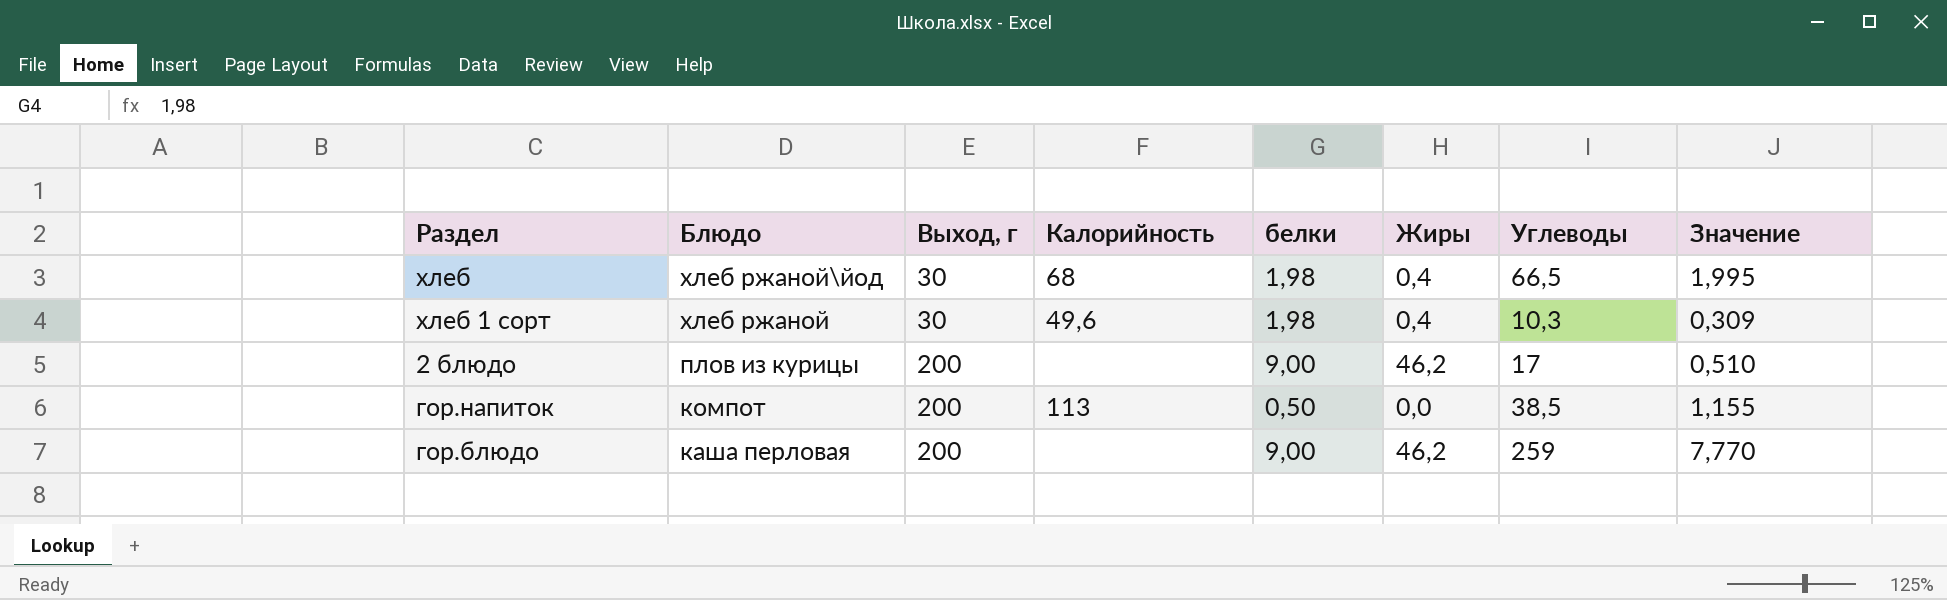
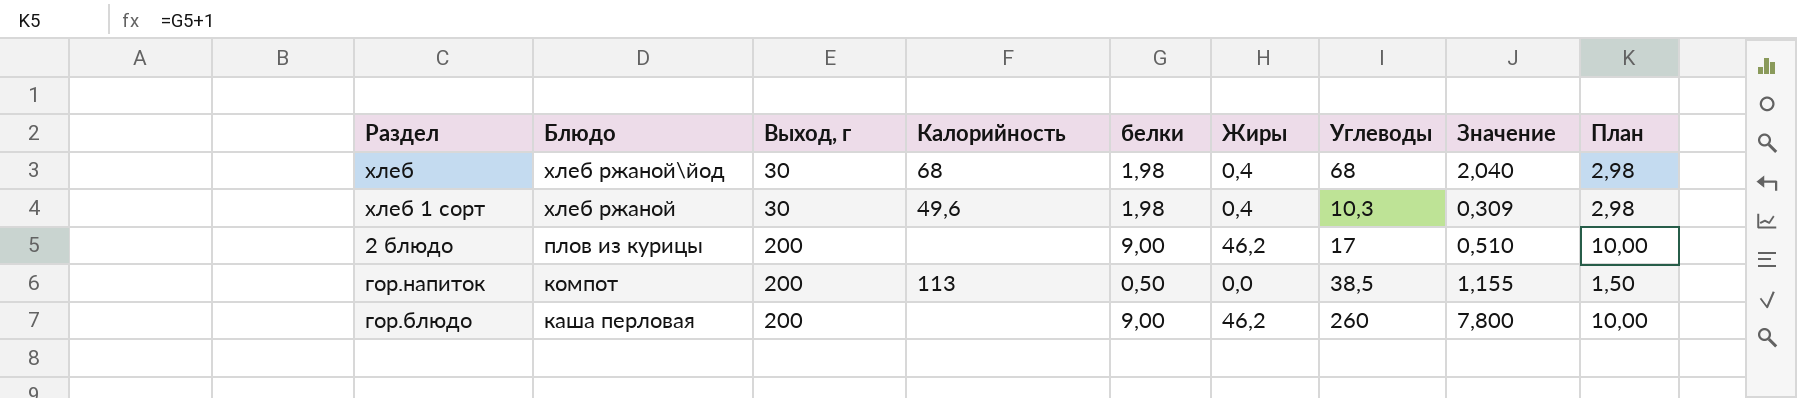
column План | formula: none -> [белки] + 1
хлеб | Углеводы: 66,5 -> 68
хлеб | Значение: 1,995 -> 2,040
гор.блюдо | Углеводы: 259 -> 260
гор.блюдо | Значение: 7,770 -> 7,800

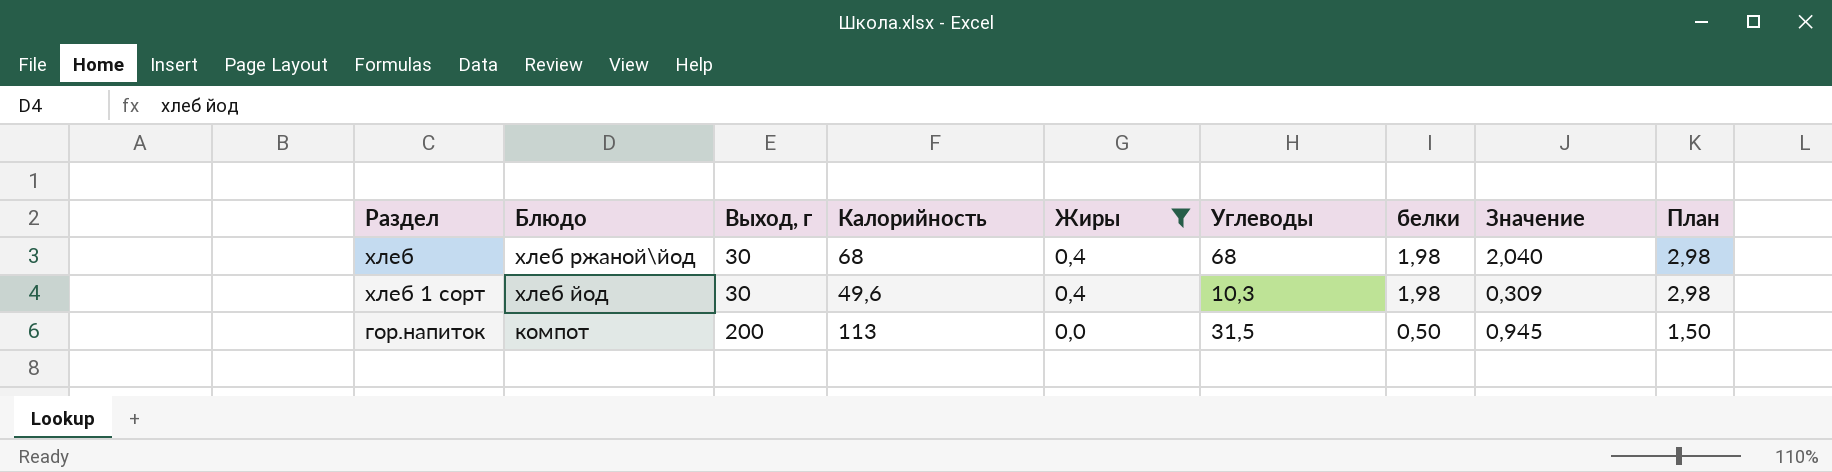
filter: none -> Жиры != 46,2
column белки | position: 5 -> 7
хлеб 1 сорт | Блюдо: хлеб ржаной -> хлеб йод
гор.напиток | Углеводы: 38,5 -> 31,5
гор.напиток | Значение: 1,155 -> 0,945

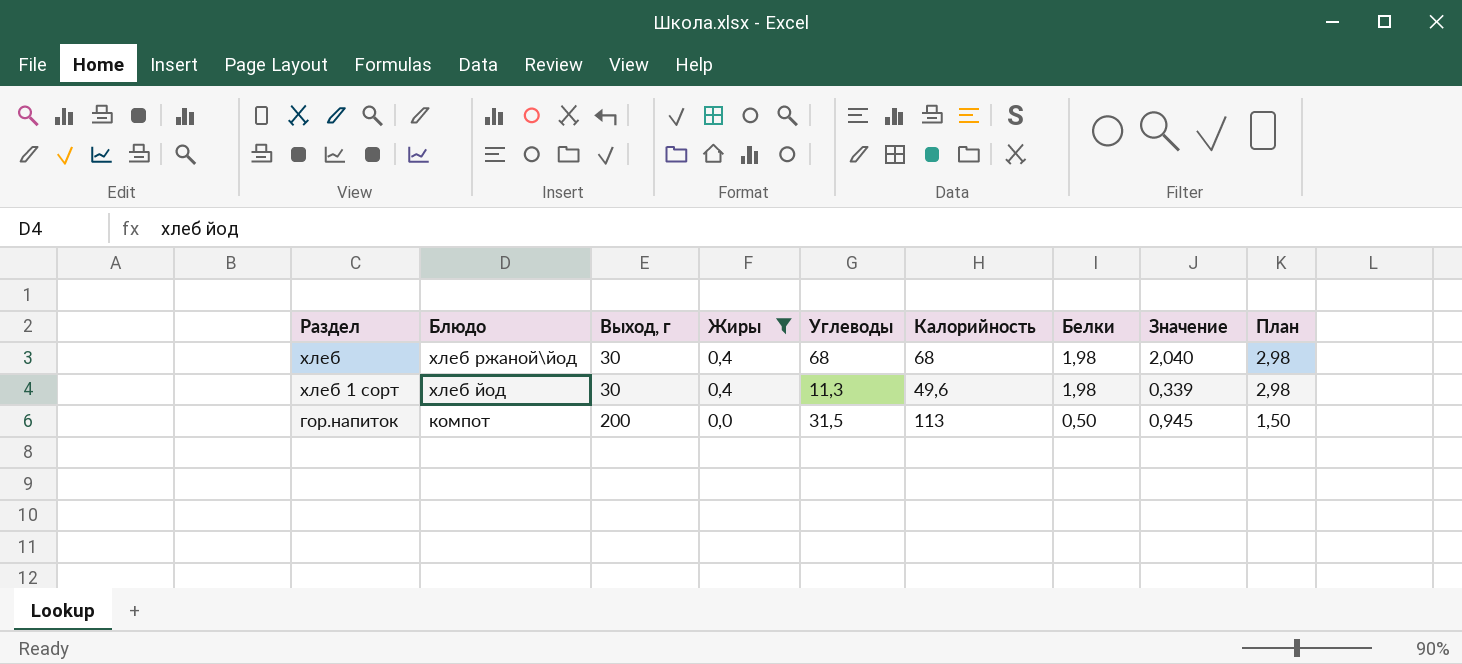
column Калорийность | position: 4 -> 6
column name: белки -> Белки
хлеб 1 сорт | Углеводы: 10,3 -> 11,3
хлеб 1 сорт | Значение: 0,309 -> 0,339

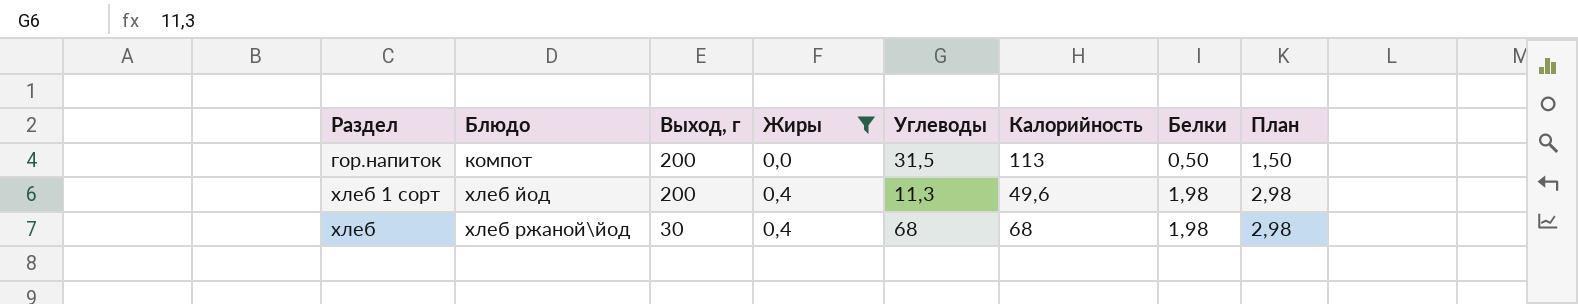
row order: Блюдо descending -> Блюдо ascending
column Значение | formula: [Углеводы] * 0,03 -> none
хлеб 1 сорт | Выход, г: 30 -> 200

